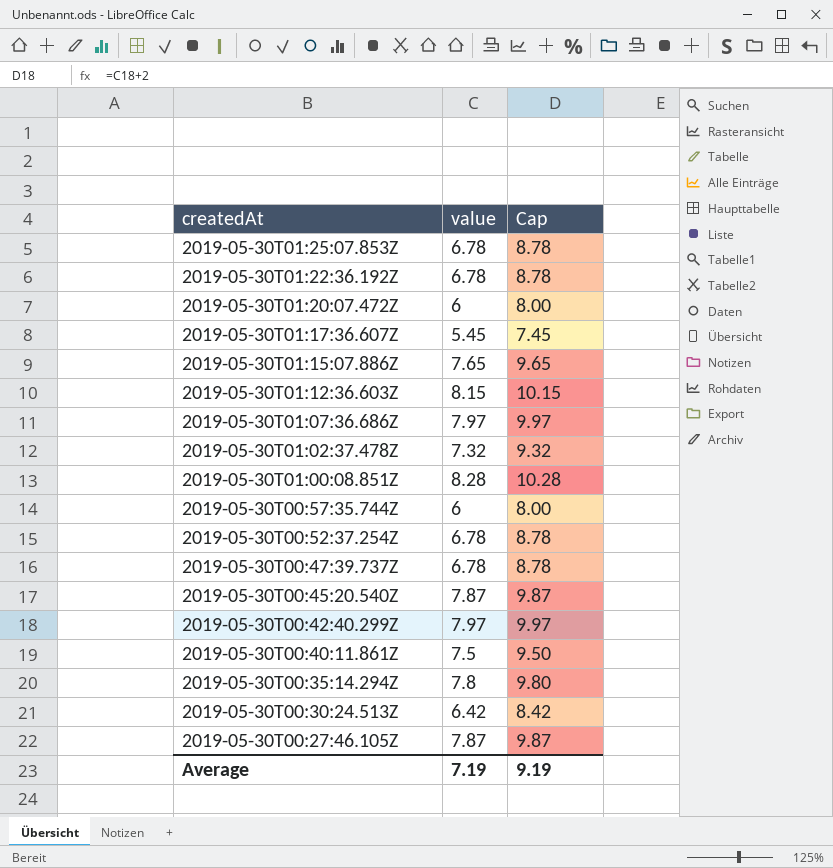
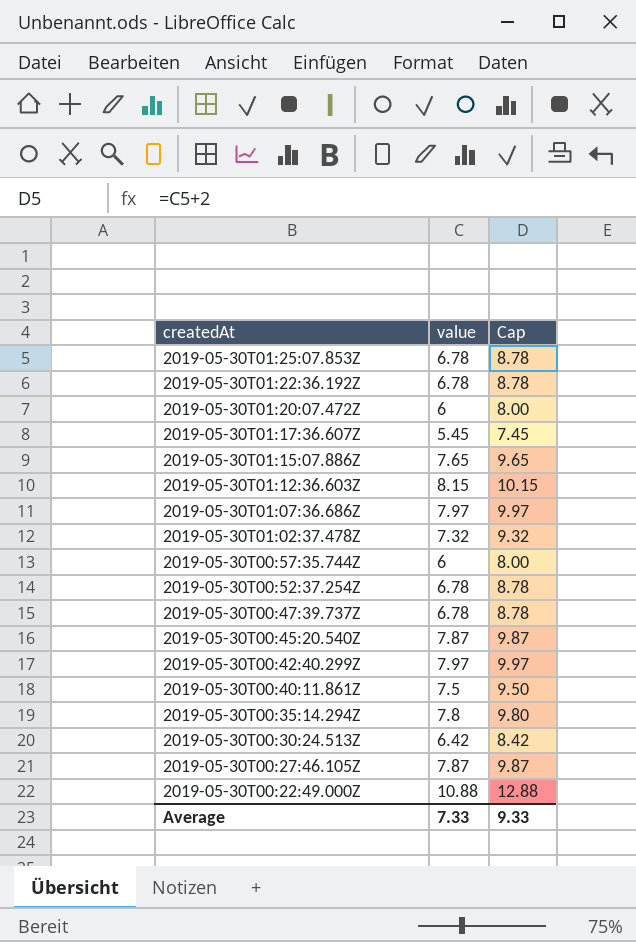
row 2019-05-30T01:00:08.851Z: 8.28 | 10.28 -> none
row 2019-05-30T00:22:49.000Z: none -> 10.88 | 12.88
Average | value: 7.19 -> 7.33
Average | Cap: 9.19 -> 9.33

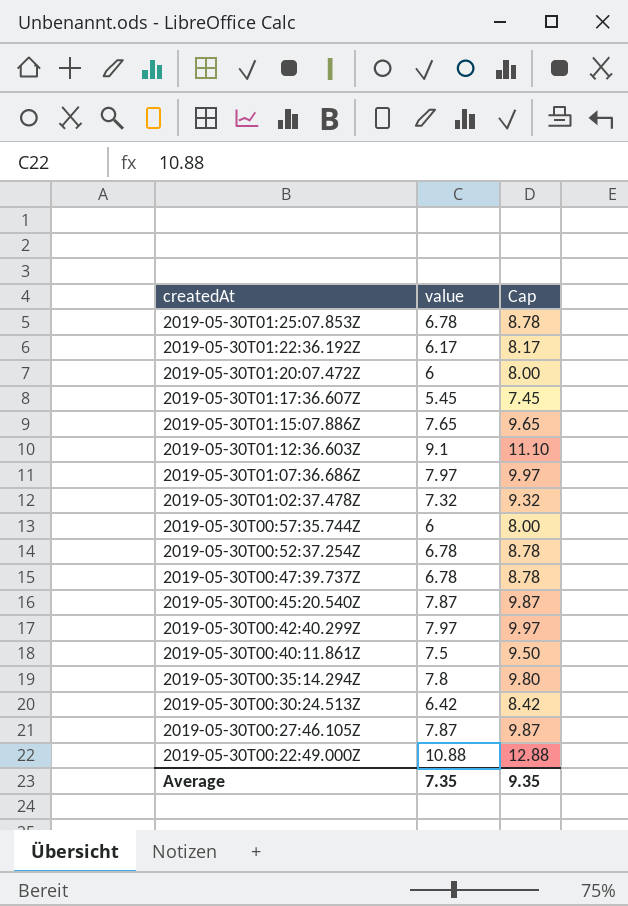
2019-05-30T01:22:36.192Z | value: 6.78 -> 6.17
2019-05-30T01:22:36.192Z | Cap: 8.78 -> 8.17
2019-05-30T01:12:36.603Z | value: 8.15 -> 9.1
2019-05-30T01:12:36.603Z | Cap: 10.15 -> 11.10
Average | value: 7.33 -> 7.35
Average | Cap: 9.33 -> 9.35

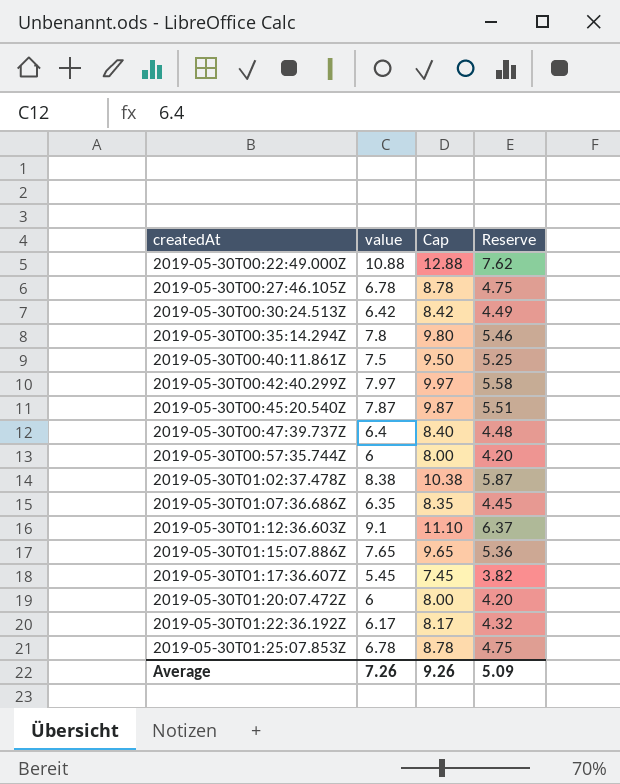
row order: createdAt descending -> createdAt ascending
column Reserve | formula: none -> [value] * 0.7
row 2019-05-30T00:52:37.254Z: 6.78 | 8.78 -> none
2019-05-30T00:27:46.105Z | value: 7.87 -> 6.78
2019-05-30T00:27:46.105Z | Cap: 9.87 -> 8.78
2019-05-30T00:47:39.737Z | value: 6.78 -> 6.4
2019-05-30T00:47:39.737Z | Cap: 8.78 -> 8.40
2019-05-30T01:02:37.478Z | value: 7.32 -> 8.38
2019-05-30T01:02:37.478Z | Cap: 9.32 -> 10.38
2019-05-30T01:07:36.686Z | value: 7.97 -> 6.35
2019-05-30T01:07:36.686Z | Cap: 9.97 -> 8.35
Average | value: 7.35 -> 7.26
Average | Cap: 9.35 -> 9.26

